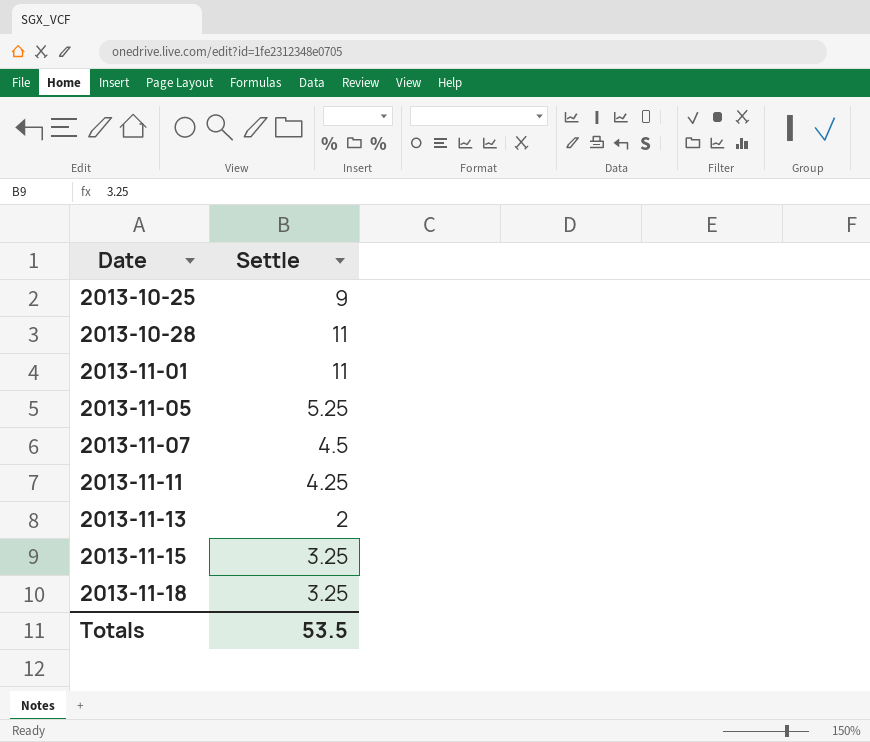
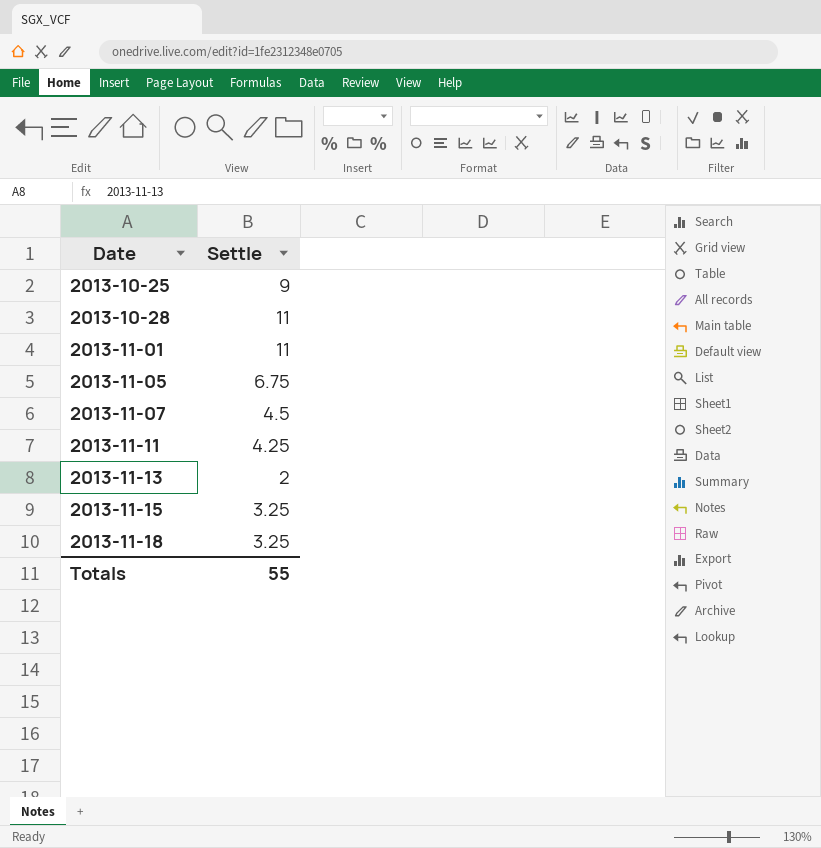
2013-11-05 | Settle: 5.25 -> 6.75
Totals | Settle: 53.5 -> 55

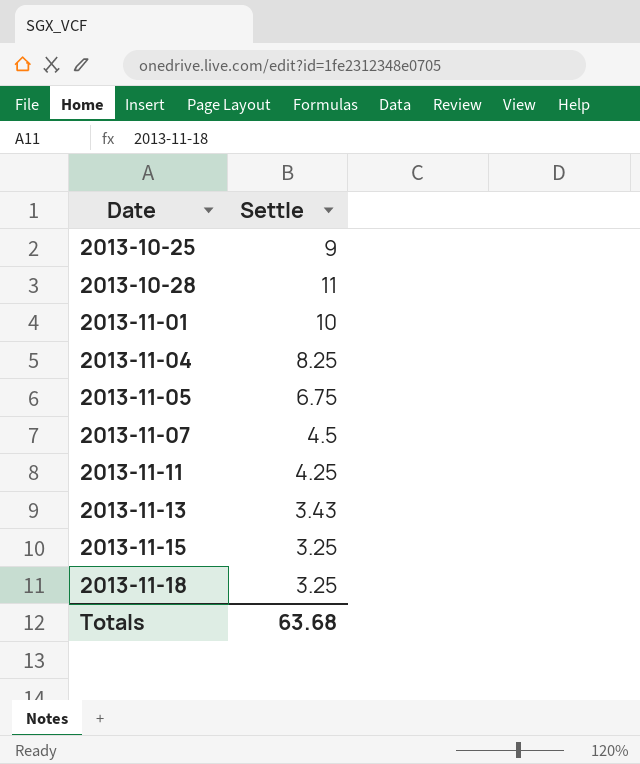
2013-11-01 | Settle: 11 -> 10
row 2013-11-04: none -> 8.25
2013-11-13 | Settle: 2 -> 3.43
Totals | Settle: 55 -> 63.68

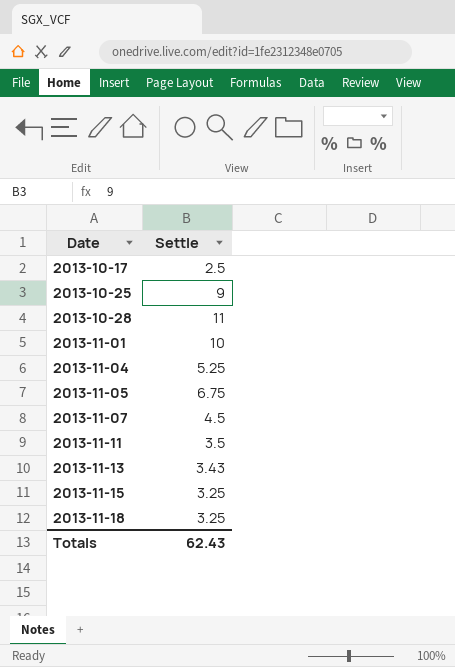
row 2013-10-17: none -> 2.5
2013-11-04 | Settle: 8.25 -> 5.25
2013-11-11 | Settle: 4.25 -> 3.5
Totals | Settle: 63.68 -> 62.43

